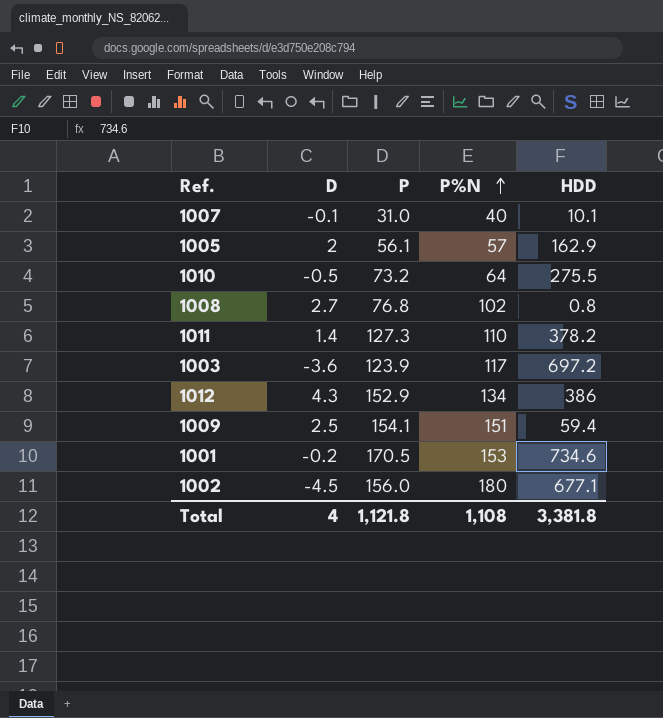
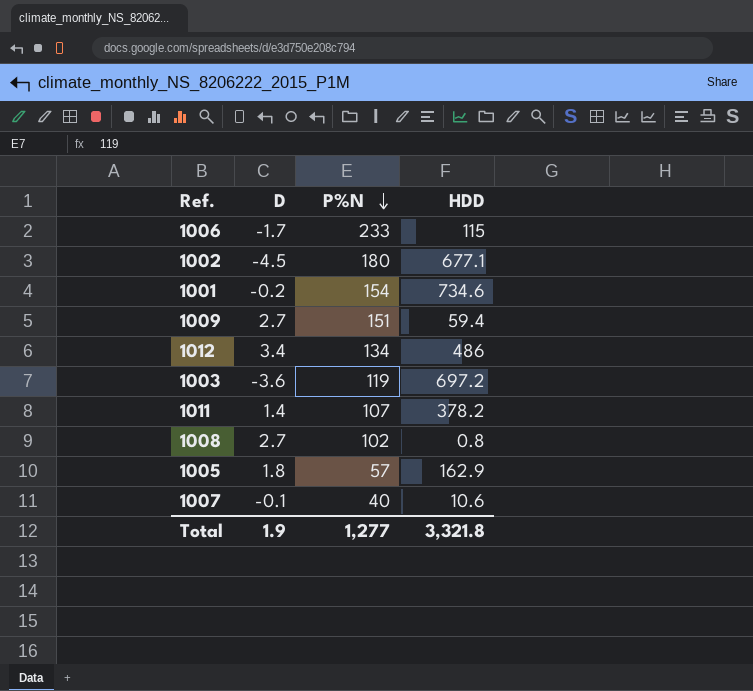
row order: P%N ascending -> P%N descending
column P | position: 3 -> none
row 1010: -0.5 | 73.2 | 64 | 275.5 -> none
row 1006: none -> -1.7 | 233 | 115
1001 | P%N: 153 -> 154
1009 | D: 2.5 -> 2.7
1012 | D: 4.3 -> 3.4
1012 | HDD: 386 -> 486
1003 | P%N: 117 -> 119
1011 | P%N: 110 -> 107
1005 | D: 2 -> 1.8
1007 | HDD: 10.1 -> 10.6
Total | D: 4 -> 1.9
Total | P%N: 1,108 -> 1,277
Total | HDD: 3,381.8 -> 3,321.8

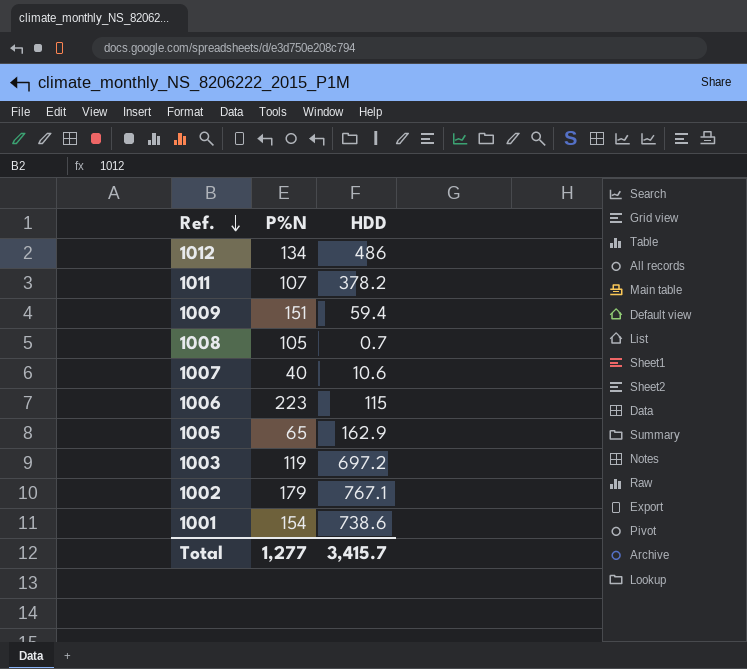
row order: P%N descending -> Ref. descending
column D | position: 2 -> none
1008 | P%N: 102 -> 105
1008 | HDD: 0.8 -> 0.7
1006 | P%N: 233 -> 223
1005 | P%N: 57 -> 65
1002 | P%N: 180 -> 179
1002 | HDD: 677.1 -> 767.1
1001 | HDD: 734.6 -> 738.6
Total | HDD: 3,321.8 -> 3,415.7

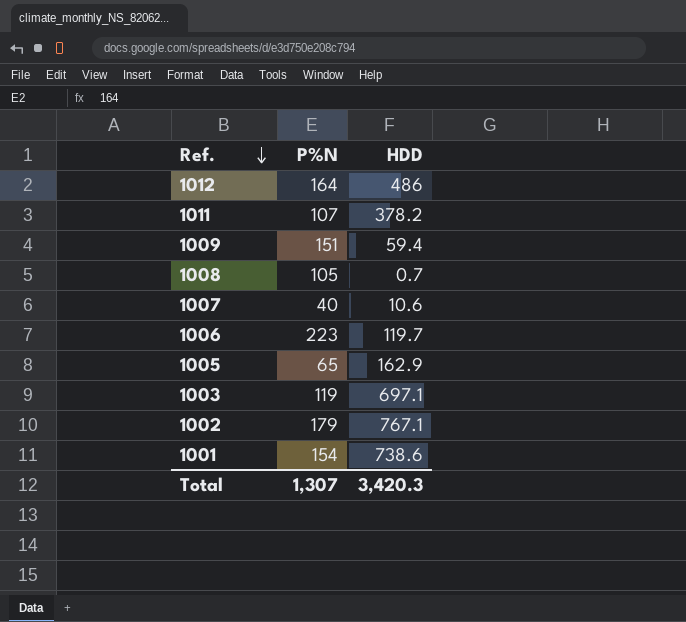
1012 | P%N: 134 -> 164
1006 | HDD: 115 -> 119.7
1003 | HDD: 697.2 -> 697.1
Total | P%N: 1,277 -> 1,307
Total | HDD: 3,415.7 -> 3,420.3

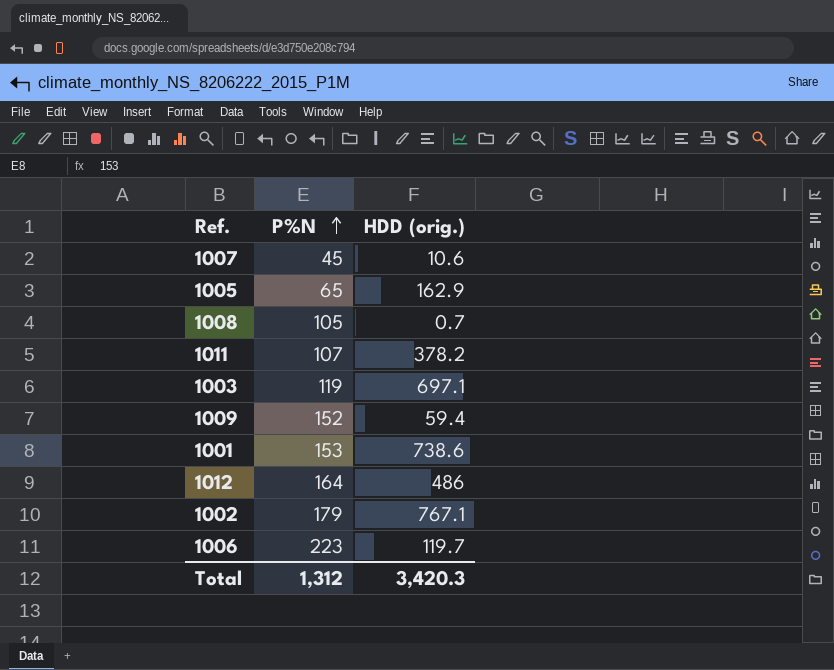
row order: Ref. descending -> P%N ascending
column name: HDD -> HDD (orig.)
1007 | P%N: 40 -> 45
1009 | P%N: 151 -> 152
1001 | P%N: 154 -> 153
Total | P%N: 1,307 -> 1,312

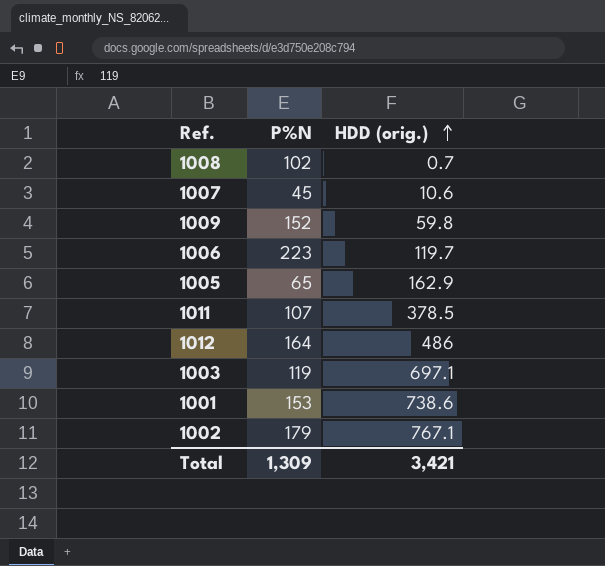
row order: P%N ascending -> HDD (orig.) ascending
1008 | P%N: 105 -> 102
1009 | HDD (orig.): 59.4 -> 59.8
1011 | HDD (orig.): 378.2 -> 378.5
Total | P%N: 1,312 -> 1,309
Total | HDD (orig.): 3,420.3 -> 3,421

